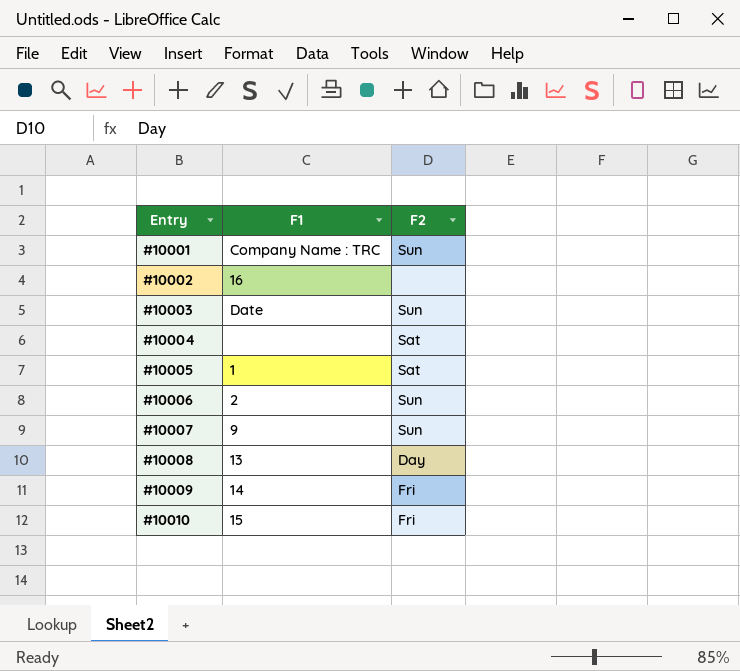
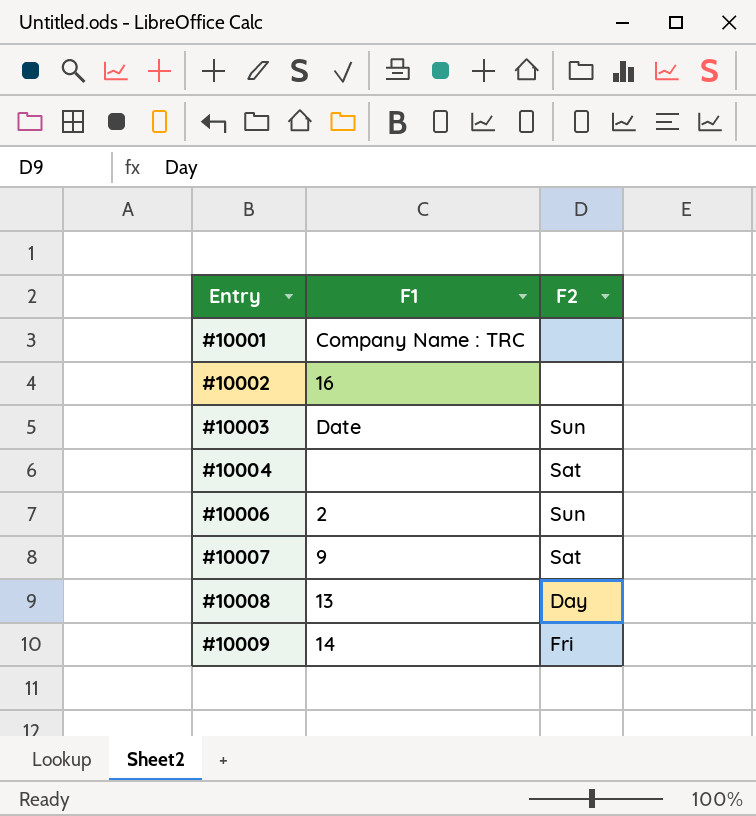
row #10005: 1 | Sat -> none
row #10010: 15 | Fri -> none
#10001 | F2: Sun -> none
#10007 | F2: Sun -> Sat

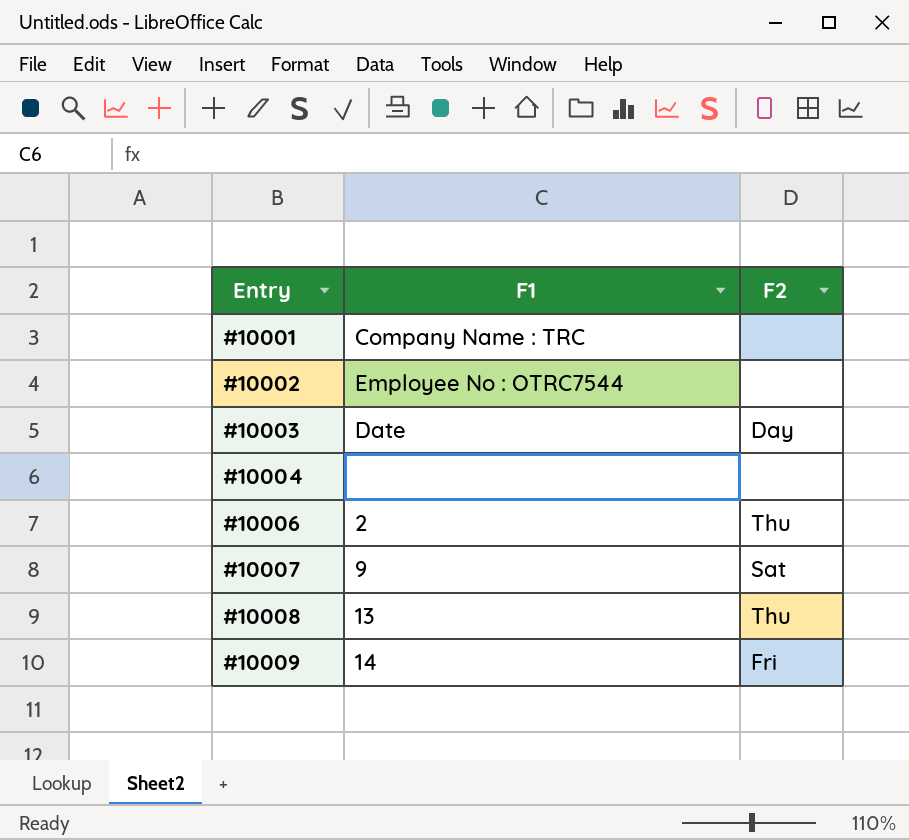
#10002 | F1: 16 -> Employee No : OTRC7544
#10003 | F2: Sun -> Day
#10004 | F2: Sat -> none
#10006 | F2: Sun -> Thu
#10008 | F2: Day -> Thu

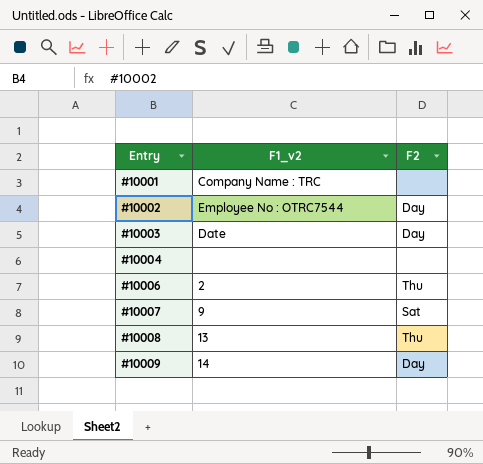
column name: F1 -> F1_v2
#10002 | F2: none -> Day
#10009 | F2: Fri -> Day

